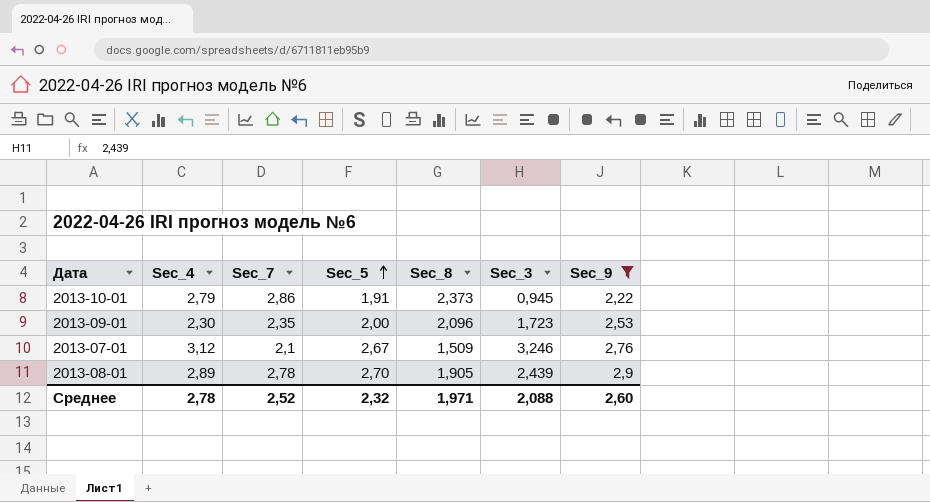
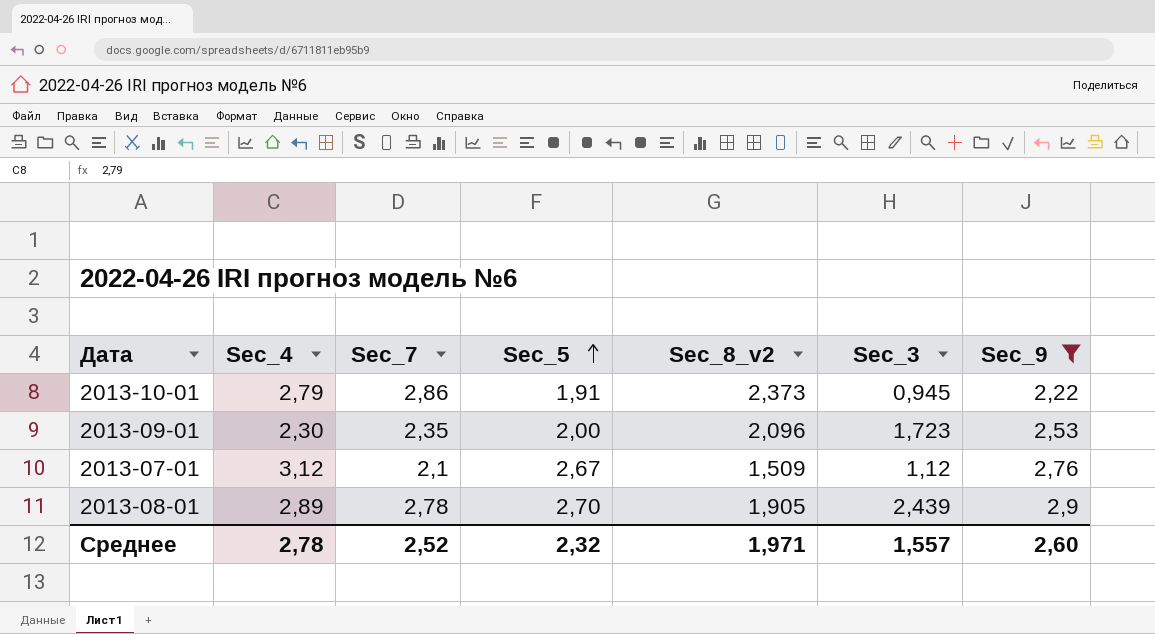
column name: Sec_8 -> Sec_8_v2
2013-07-01 | Sec_3: 3,246 -> 1,12
Среднее | Sec_3: 2,088 -> 1,557

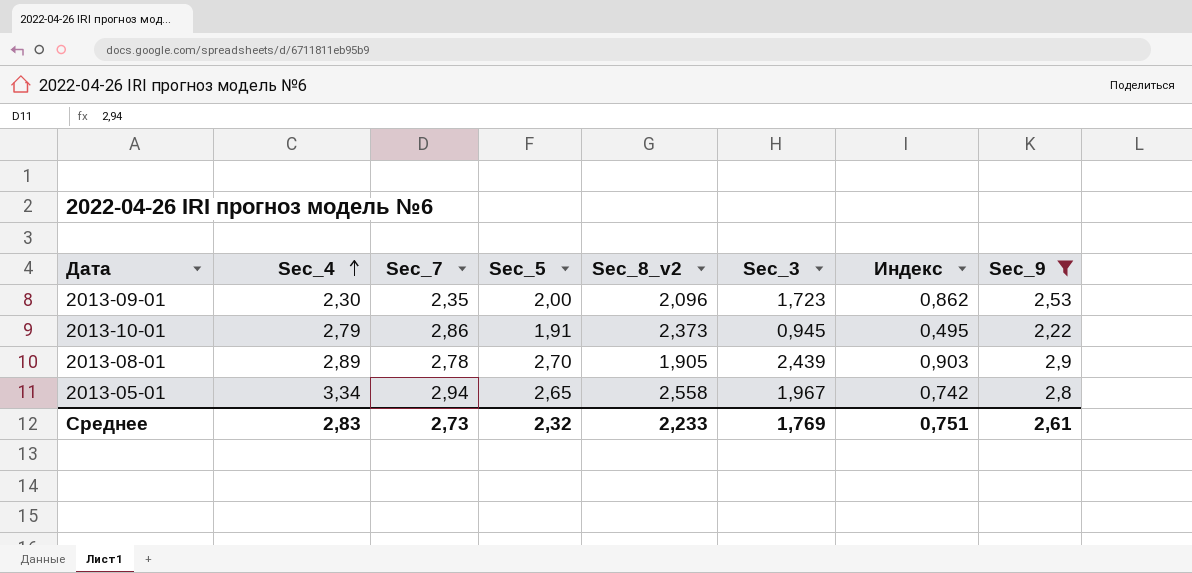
row order: Sec_5 ascending -> Sec_4 ascending
column Индекс | formula: none -> [Sec_3] / [Sec_5]
row 2013-07-01: 3,12 | 2,1 | 2,67 | 1,509 | 1,12 | 2,76 -> none
row 2013-05-01: none -> 3,34 | 2,94 | 2,65 | 2,558 | 1,967 | 0,742 | 2,8
Среднее | Sec_4: 2,78 -> 2,83
Среднее | Sec_7: 2,52 -> 2,73
Среднее | Sec_8_v2: 1,971 -> 2,233
Среднее | Sec_3: 1,557 -> 1,769
Среднее | Sec_9: 2,60 -> 2,61

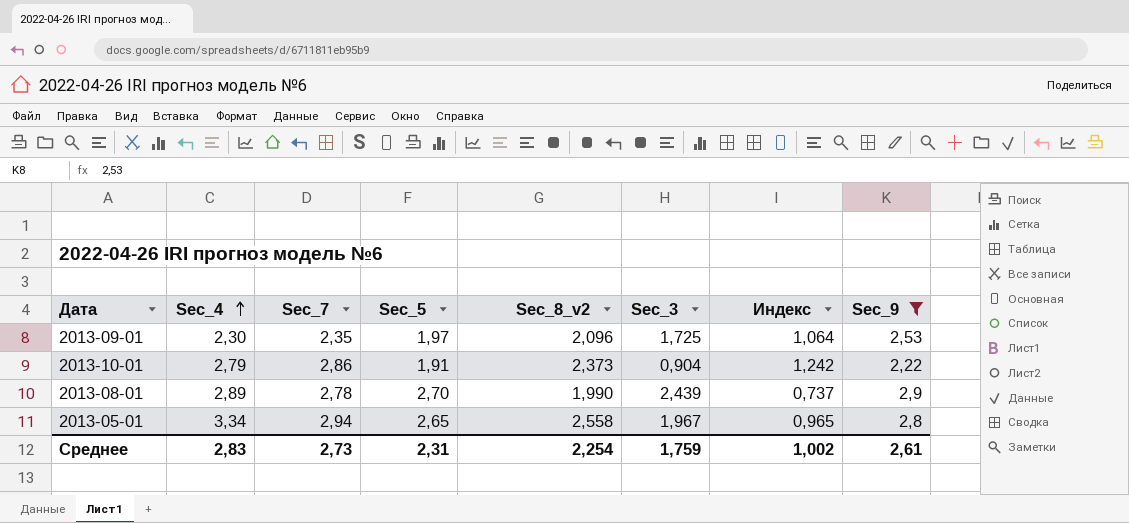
column Индекс | formula: [Sec_3] / [Sec_5] -> [Sec_8_v2] / [Sec_5]
2013-09-01 | Sec_5: 2,00 -> 1,97
2013-09-01 | Sec_3: 1,723 -> 1,725
2013-10-01 | Sec_3: 0,945 -> 0,904
2013-08-01 | Sec_8_v2: 1,905 -> 1,990
Среднее | Sec_5: 2,32 -> 2,31
Среднее | Sec_8_v2: 2,233 -> 2,254
Среднее | Sec_3: 1,769 -> 1,759
Среднее | Индекс: 0,751 -> 1,002

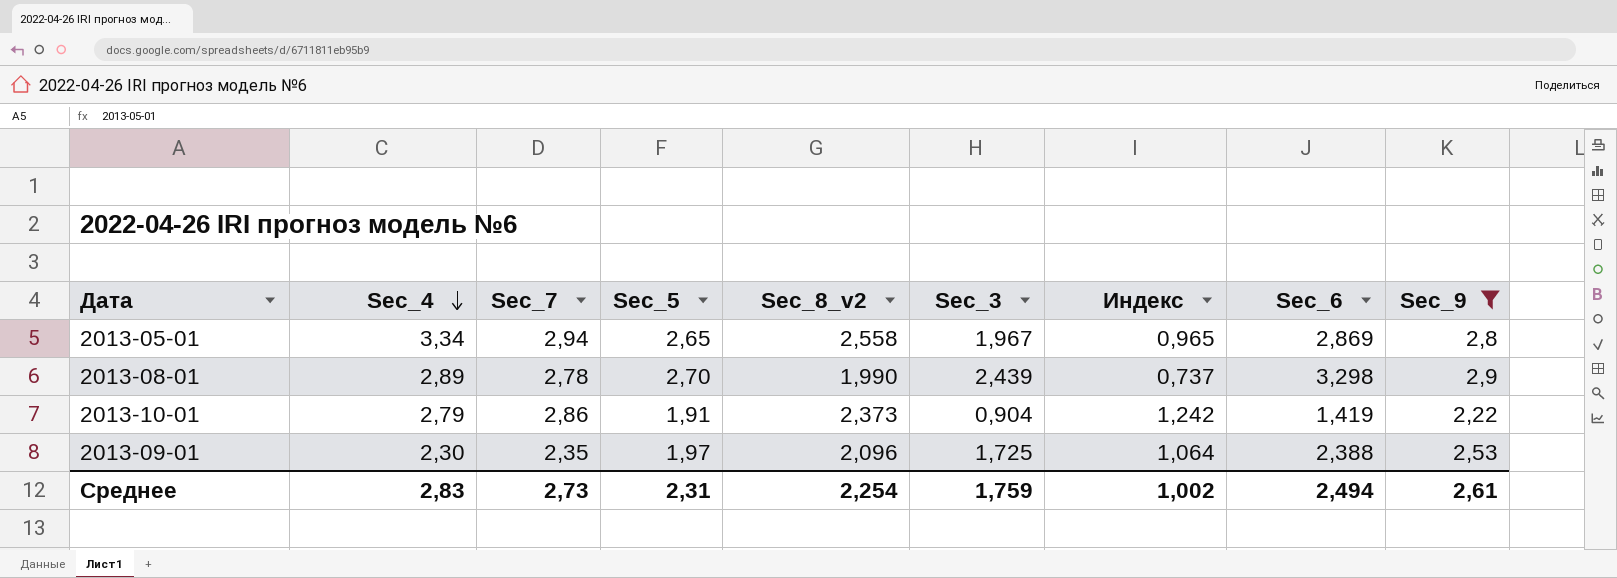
row order: Sec_4 ascending -> Sec_4 descending
column Sec_6 | position: none -> 8

